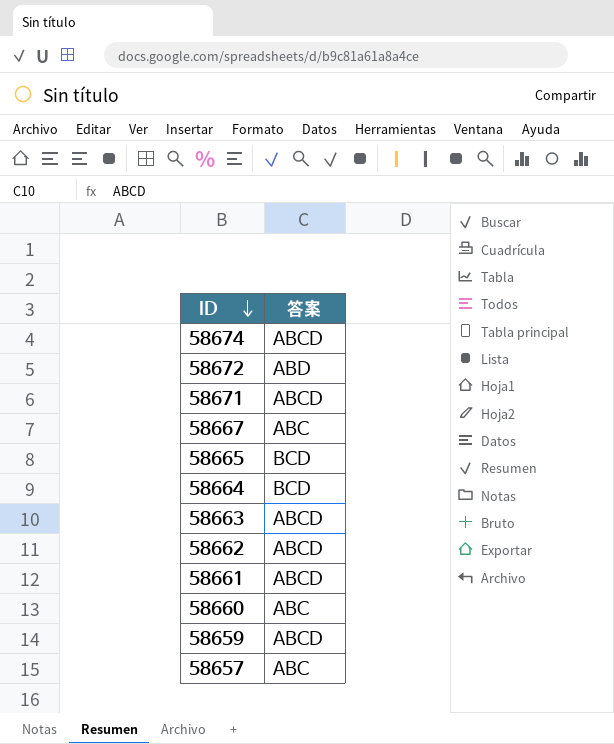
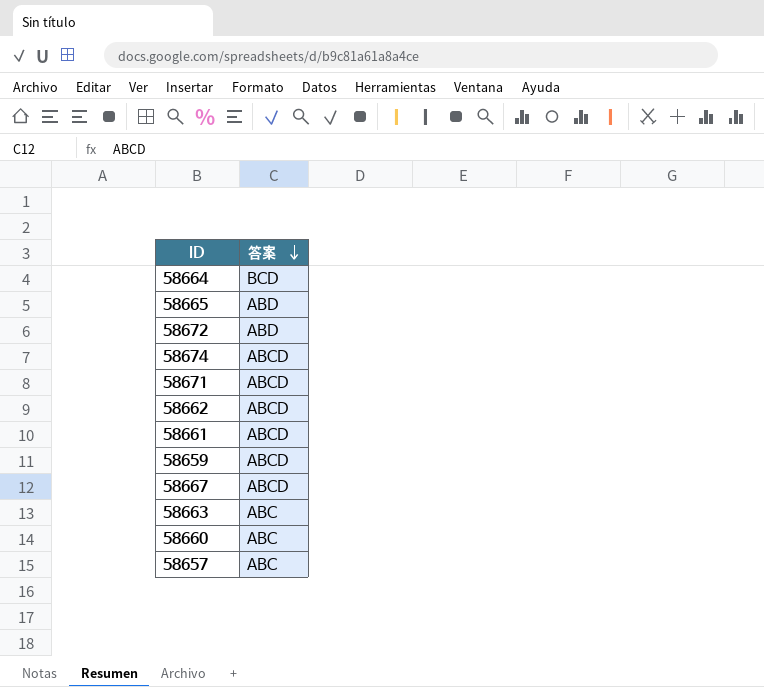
row order: ID descending -> 答案 descending
58665 | 答案: BCD -> ABD
58667 | 答案: ABC -> ABCD
58663 | 答案: ABCD -> ABC

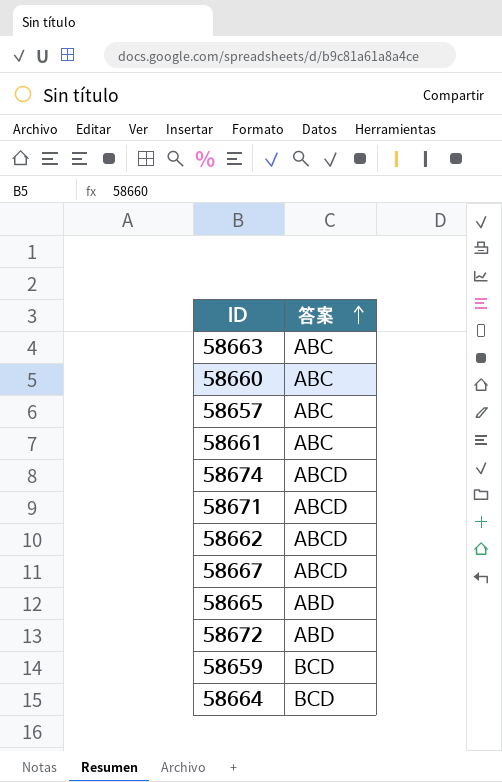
row order: 答案 descending -> 答案 ascending
58661 | 答案: ABCD -> ABC
58659 | 答案: ABCD -> BCD

